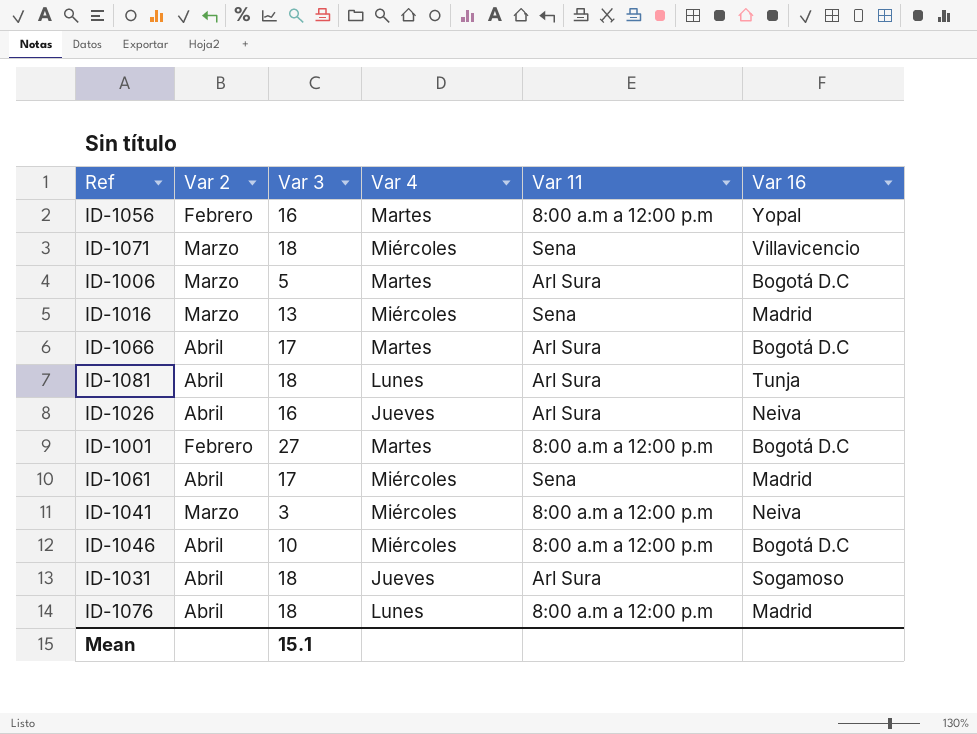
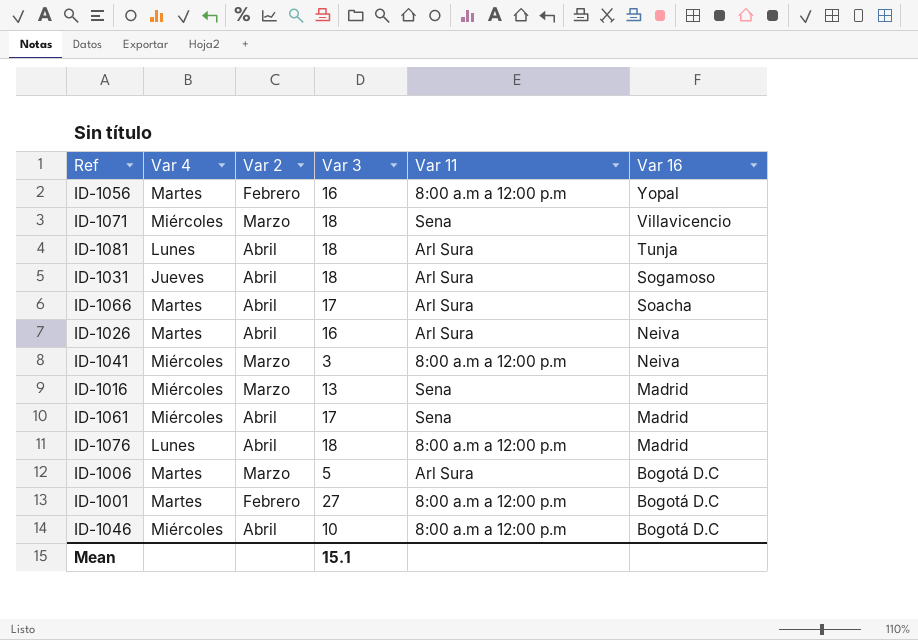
row order: none -> Var 16 descending
column Var 4 | position: 4 -> 2
ID-1066 | Var 16: Bogotá D.C -> Soacha
ID-1026 | Var 4: Jueves -> Martes

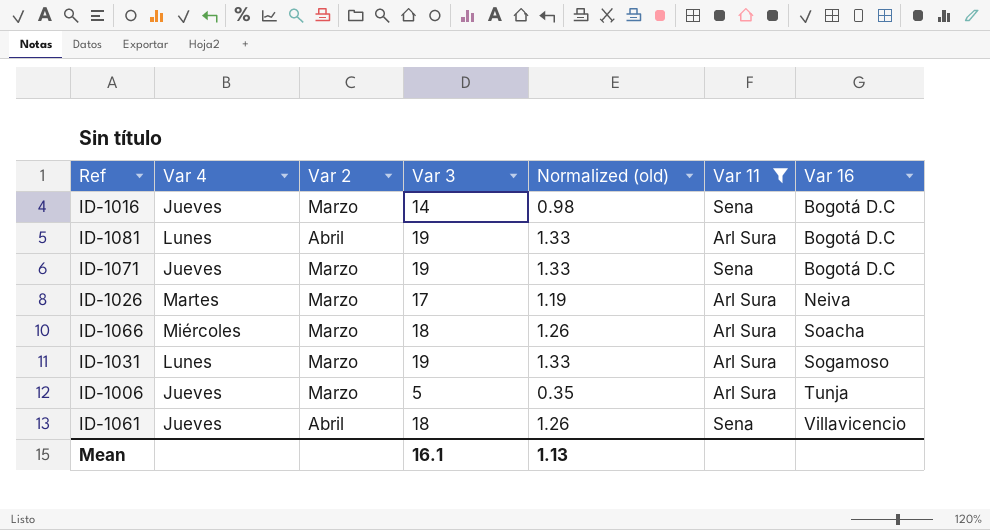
filter: none -> Var 11 != 8:00 a.m a 12:00 p.m
row order: Var 16 descending -> Var 16 ascending
column Normalized (old) | formula: none -> [Var 3] * 0.07
ID-1016 | Var 4: Miércoles -> Jueves
ID-1016 | Var 3: 13 -> 14
ID-1016 | Var 16: Madrid -> Bogotá D.C
ID-1081 | Var 3: 18 -> 19
ID-1081 | Var 16: Tunja -> Bogotá D.C
ID-1071 | Var 4: Miércoles -> Jueves
ID-1071 | Var 3: 18 -> 19
ID-1071 | Var 16: Villavicencio -> Bogotá D.C
ID-1026 | Var 2: Abril -> Marzo
ID-1026 | Var 3: 16 -> 17
ID-1066 | Var 4: Martes -> Miércoles
ID-1066 | Var 2: Abril -> Marzo
ID-1066 | Var 3: 17 -> 18
ID-1031 | Var 4: Jueves -> Lunes
ID-1031 | Var 2: Abril -> Marzo
ID-1031 | Var 3: 18 -> 19
ID-1006 | Var 4: Martes -> Jueves
ID-1006 | Var 16: Bogotá D.C -> Tunja
ID-1061 | Var 4: Miércoles -> Jueves
ID-1061 | Var 3: 17 -> 18
ID-1061 | Var 16: Madrid -> Villavicencio
Mean | Var 3: 15.1 -> 16.1

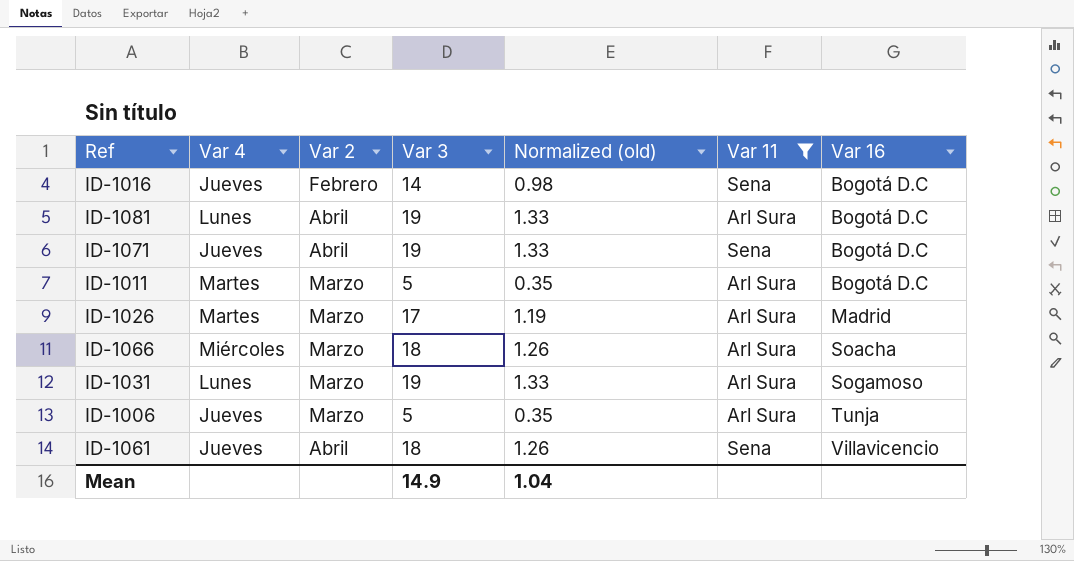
ID-1016 | Var 2: Marzo -> Febrero
ID-1071 | Var 2: Marzo -> Abril
row ID-1011: none -> Martes | Marzo | 5 | 0.35 | Arl Sura | Bogotá D.C
ID-1026 | Var 16: Neiva -> Madrid
Mean | Var 3: 16.1 -> 14.9
Mean | Normalized (old): 1.13 -> 1.04

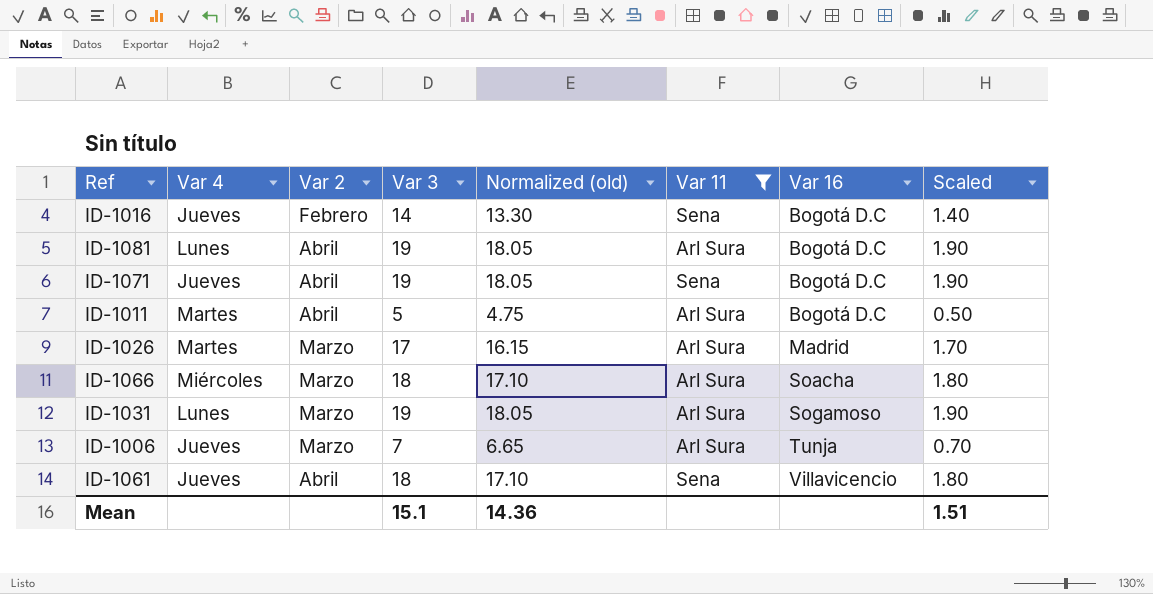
column Normalized (old) | formula: [Var 3] * 0.07 -> [Var 3] * 0.95
column Scaled | formula: none -> [Var 3] * 0.1
ID-1011 | Var 2: Marzo -> Abril
ID-1006 | Var 3: 5 -> 7
Mean | Var 3: 14.9 -> 15.1
Mean | Normalized (old): 1.04 -> 14.36

